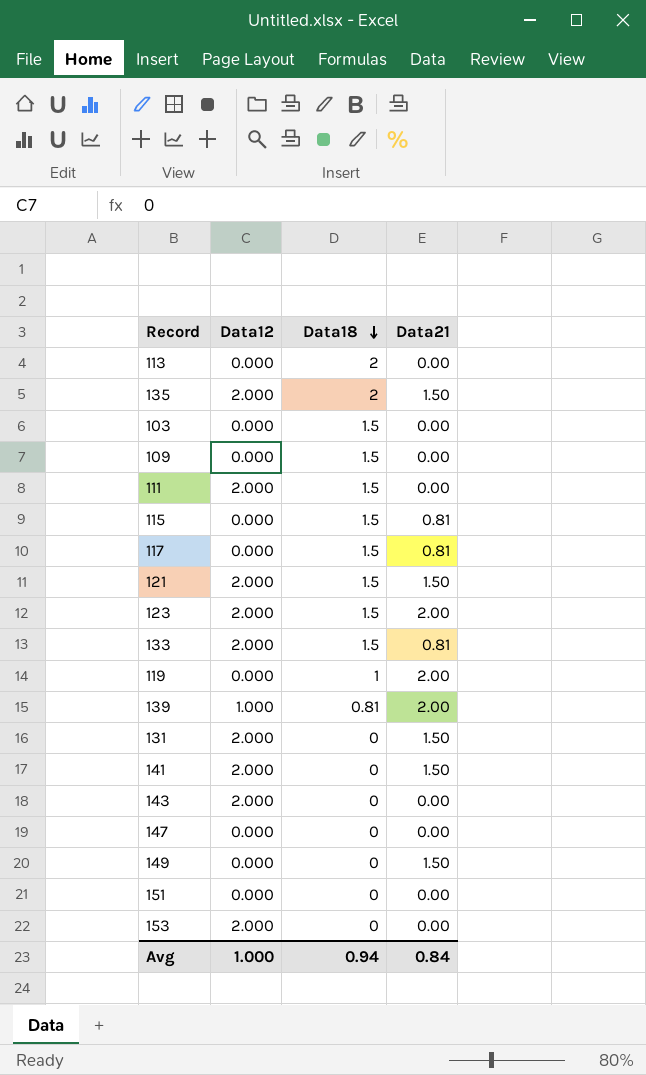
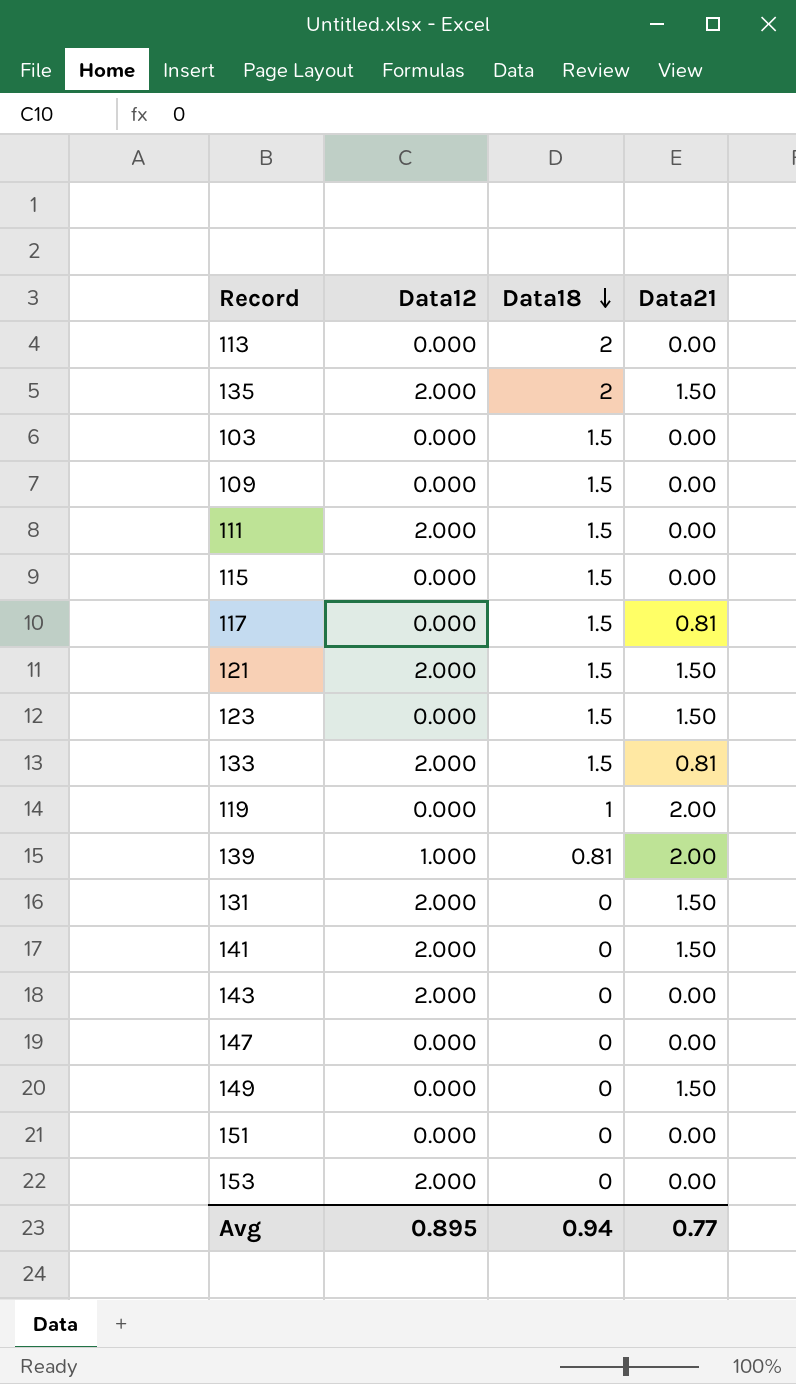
115 | Data21: 0.81 -> 0.00
123 | Data12: 2.000 -> 0.000
123 | Data21: 2.00 -> 1.50
Avg | Data12: 1.000 -> 0.895
Avg | Data21: 0.84 -> 0.77

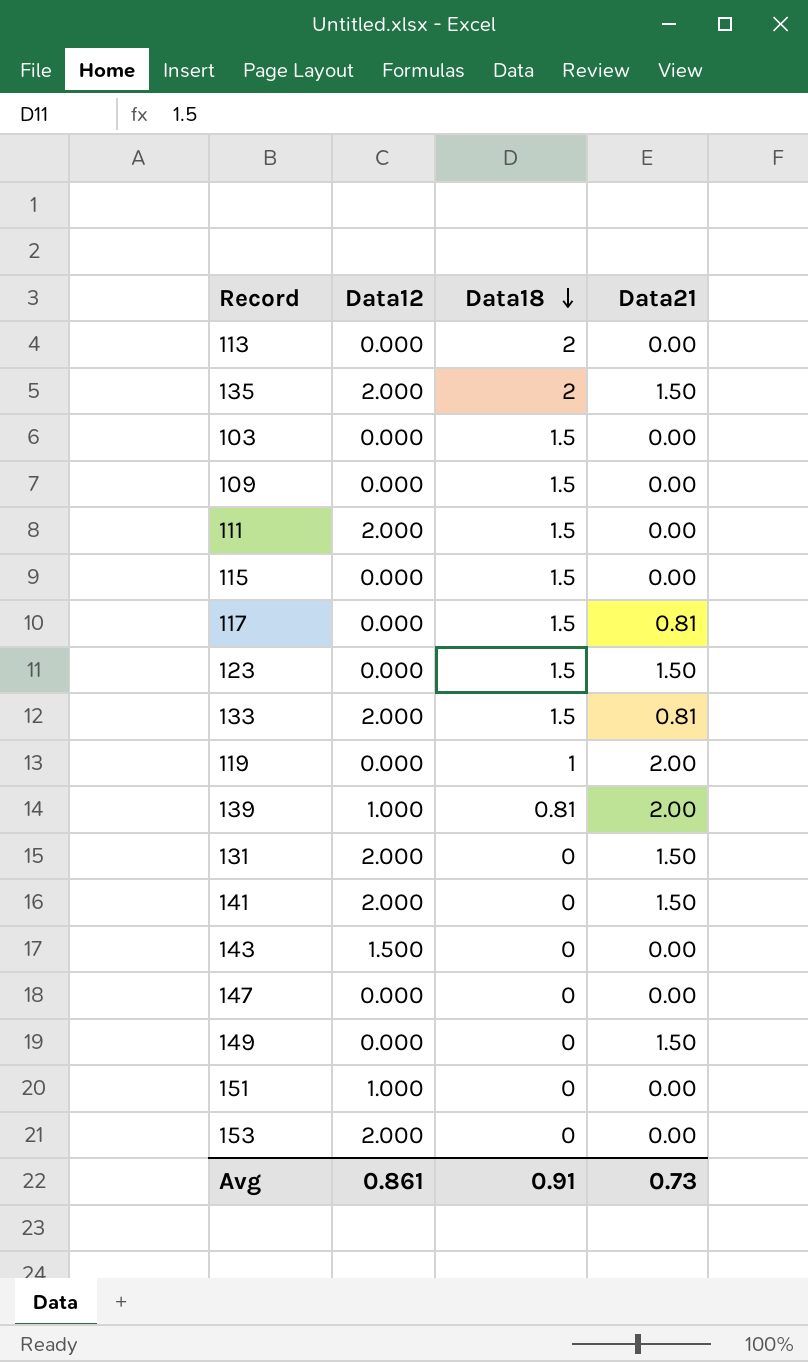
row 121: 2.000 | 1.5 | 1.50 -> none
143 | Data12: 2.000 -> 1.500
151 | Data12: 0.000 -> 1.000
Avg | Data12: 0.895 -> 0.861
Avg | Data18: 0.94 -> 0.91
Avg | Data21: 0.77 -> 0.73

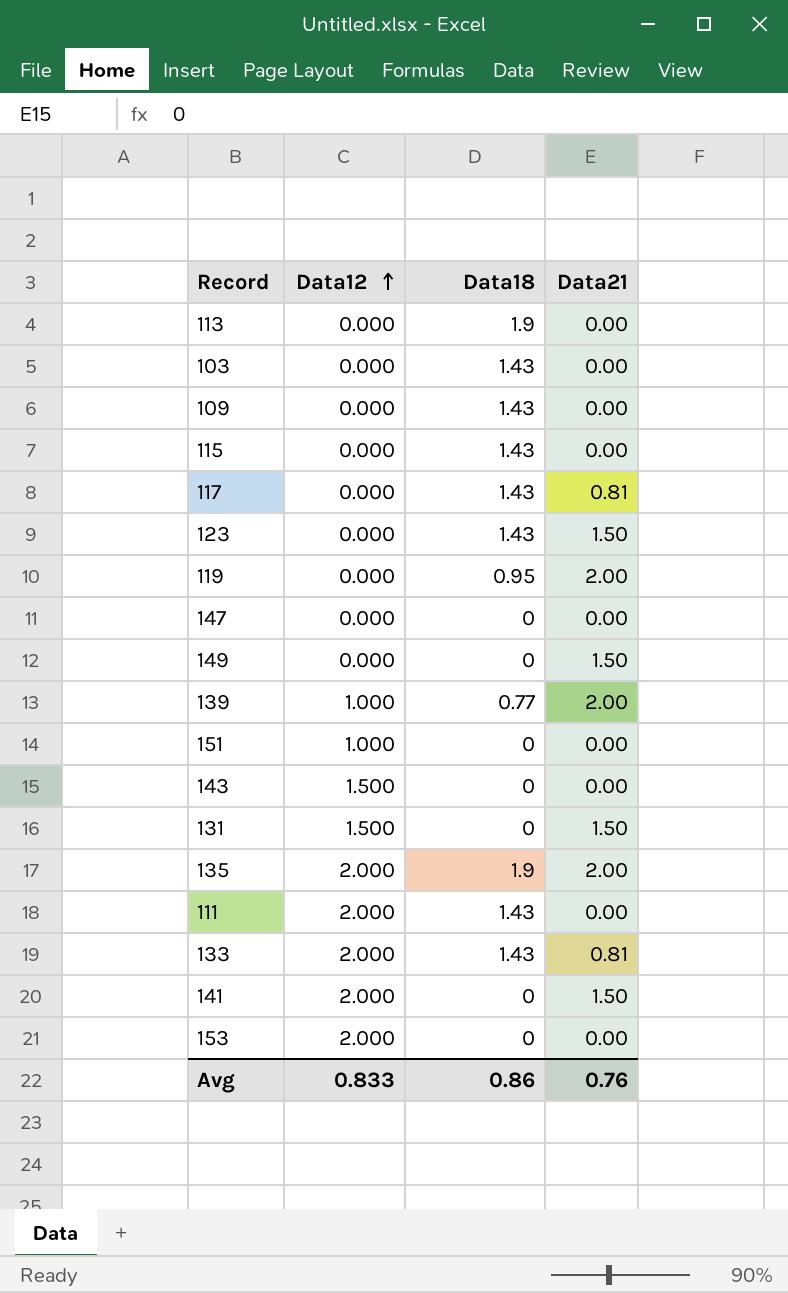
row order: Data18 descending -> Data12 ascending
113 | Data18: 2 -> 1.9
103 | Data18: 1.5 -> 1.43
109 | Data18: 1.5 -> 1.43
115 | Data18: 1.5 -> 1.43
117 | Data18: 1.5 -> 1.43
123 | Data18: 1.5 -> 1.43
119 | Data18: 1 -> 0.95
139 | Data18: 0.81 -> 0.77
131 | Data12: 2.000 -> 1.500
135 | Data18: 2 -> 1.9
135 | Data21: 1.50 -> 2.00
111 | Data18: 1.5 -> 1.43
133 | Data18: 1.5 -> 1.43
Avg | Data12: 0.861 -> 0.833
Avg | Data18: 0.91 -> 0.86
Avg | Data21: 0.73 -> 0.76

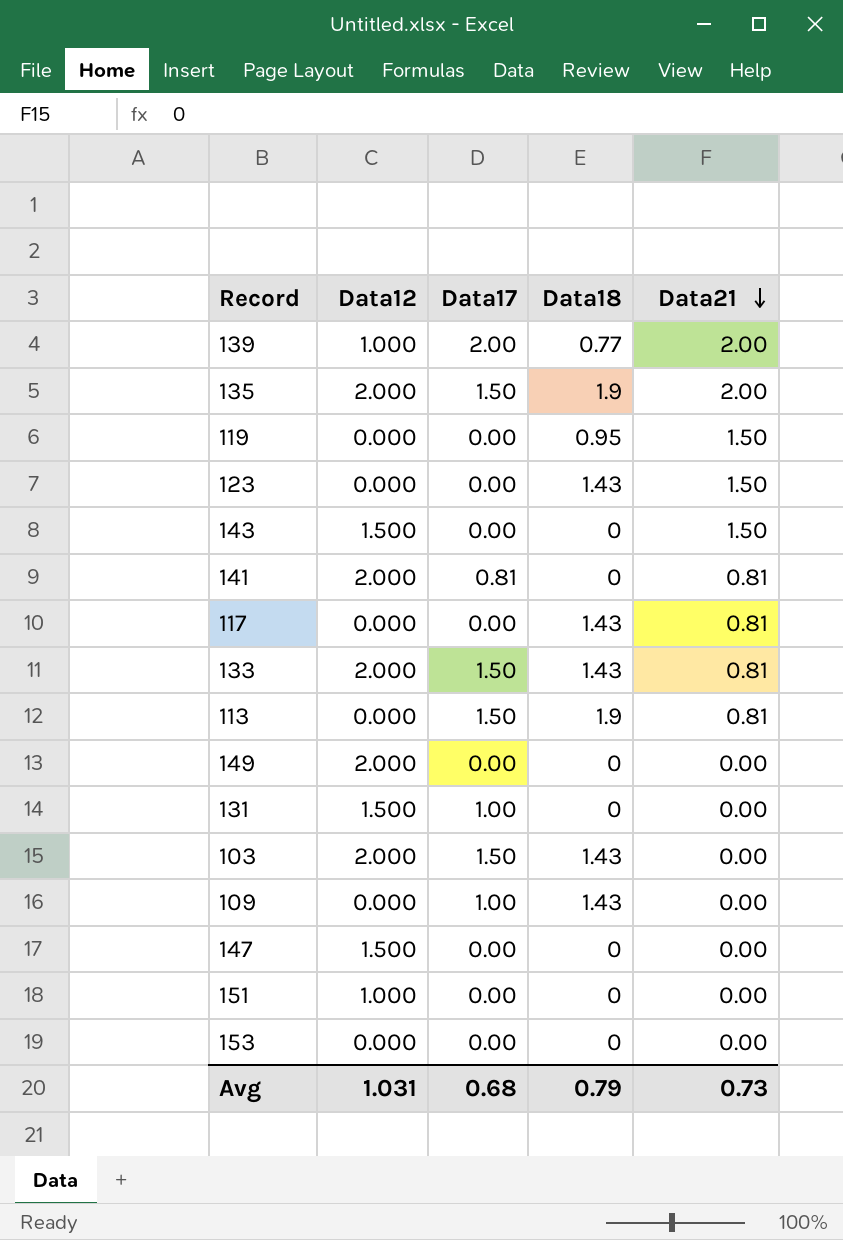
row order: Data12 ascending -> Data21 descending
column Data17 | position: none -> 3
row 115: 0.000 | 1.43 | 0.00 -> none
row 111: 2.000 | 1.43 | 0.00 -> none
119 | Data21: 2.00 -> 1.50
143 | Data21: 0.00 -> 1.50
141 | Data21: 1.50 -> 0.81
113 | Data21: 0.00 -> 0.81
149 | Data12: 0.000 -> 2.000
149 | Data21: 1.50 -> 0.00
131 | Data21: 1.50 -> 0.00
103 | Data12: 0.000 -> 2.000
147 | Data12: 0.000 -> 1.500
153 | Data12: 2.000 -> 0.000
Avg | Data12: 0.833 -> 1.031
Avg | Data18: 0.86 -> 0.79
Avg | Data21: 0.76 -> 0.73

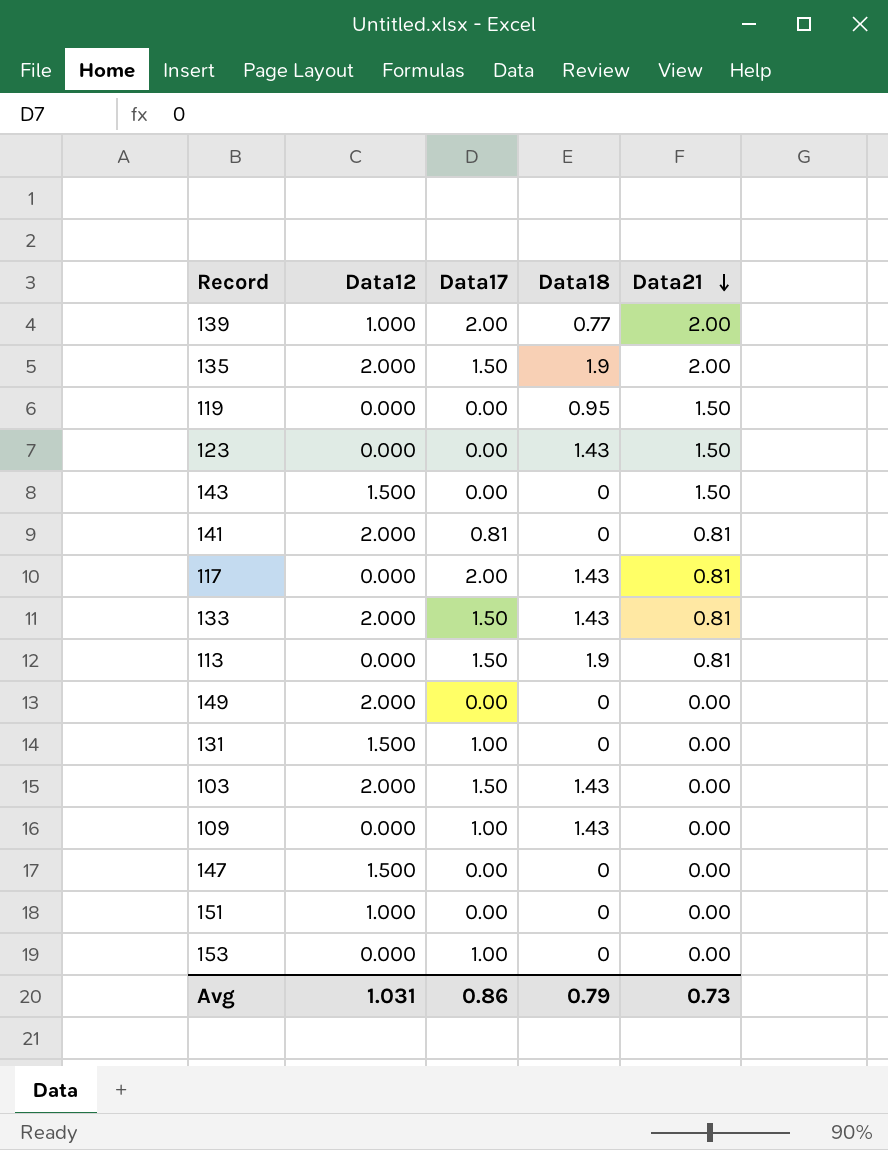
117 | Data17: 0.00 -> 2.00
153 | Data17: 0.00 -> 1.00
Avg | Data17: 0.68 -> 0.86

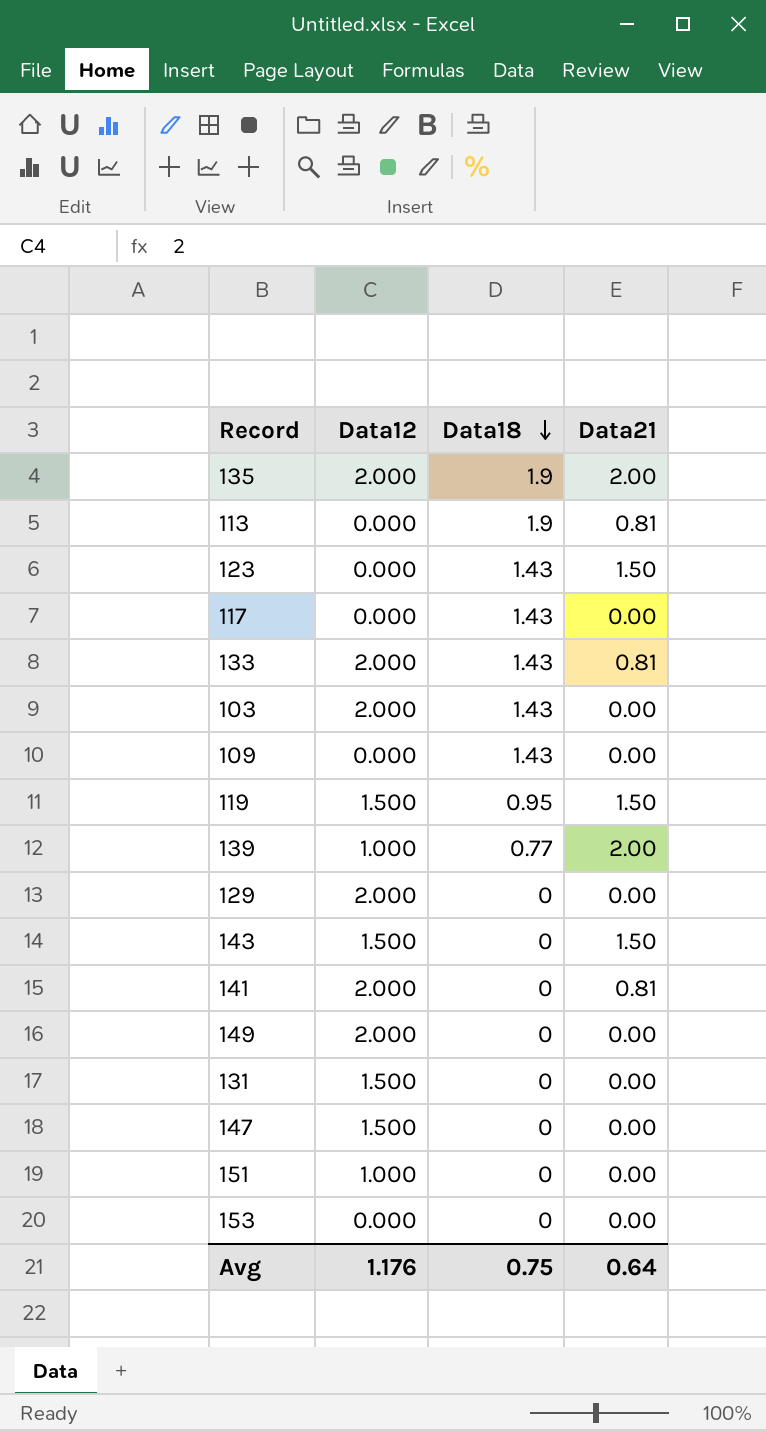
row order: Data21 descending -> Data18 descending
column Data17 | position: 3 -> none
117 | Data21: 0.81 -> 0.00
119 | Data12: 0.000 -> 1.500
row 129: none -> 2.000 | 0 | 0.00
Avg | Data12: 1.031 -> 1.176
Avg | Data18: 0.79 -> 0.75
Avg | Data21: 0.73 -> 0.64

